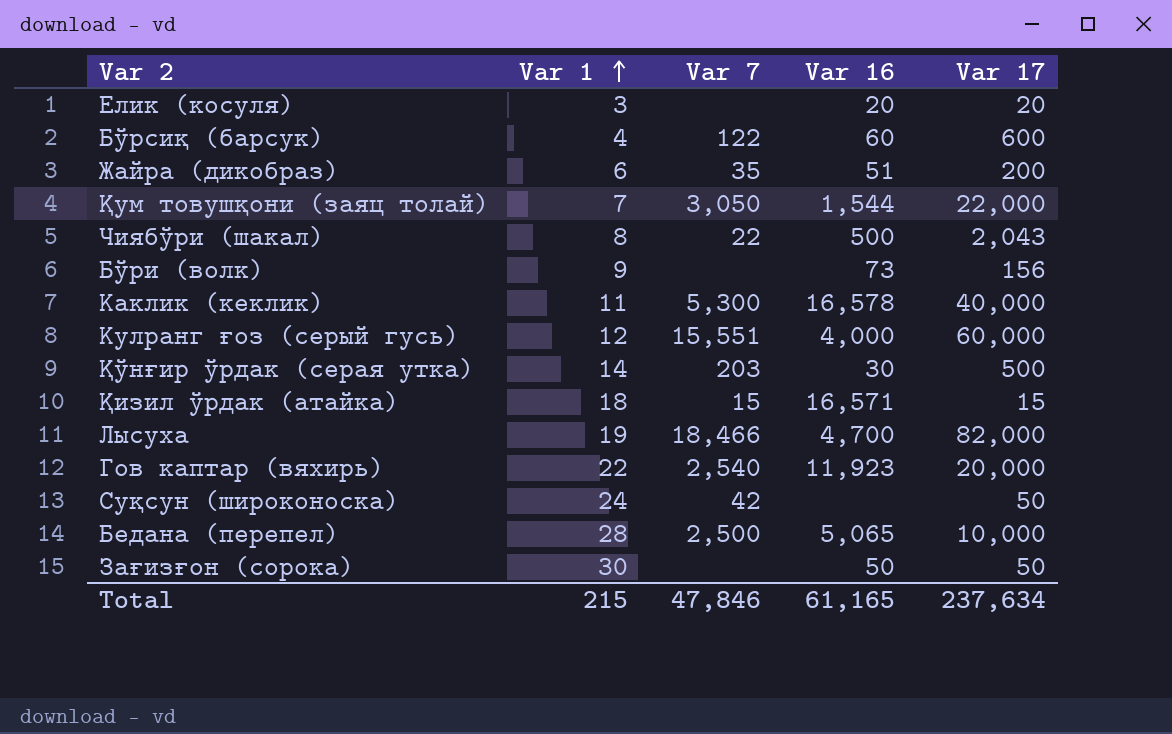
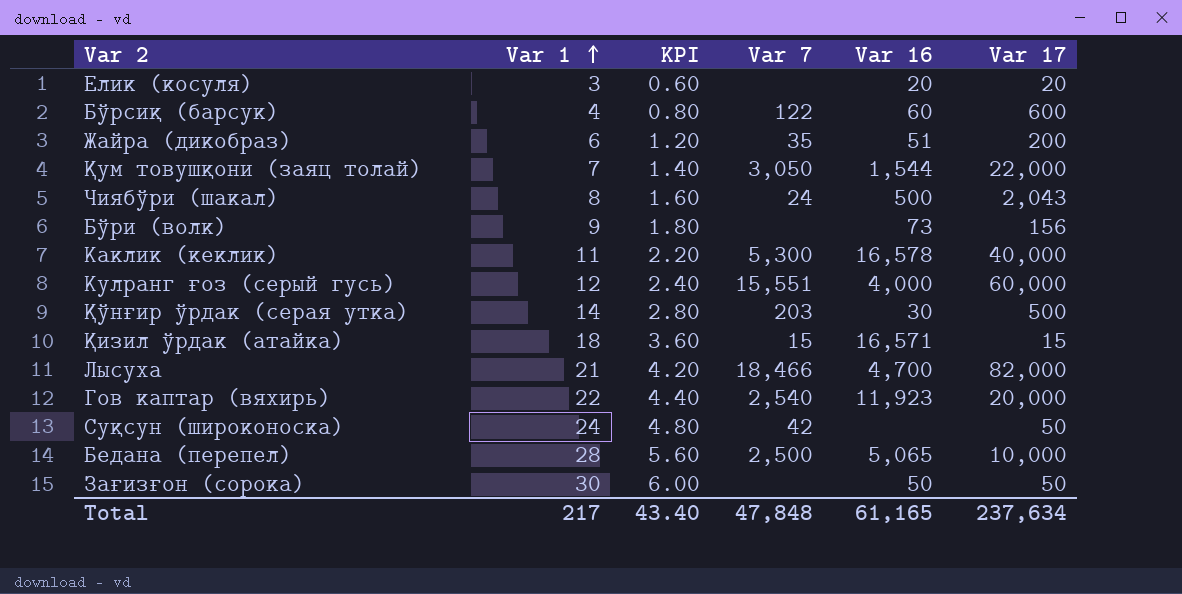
column KPI | formula: none -> [Var 1] * 0.2
Чиябўри (шакал) | Var 7: 22 -> 24
Лысуха | Var 1: 19 -> 21
Total | Var 1: 215 -> 217
Total | Var 7: 47,846 -> 47,848

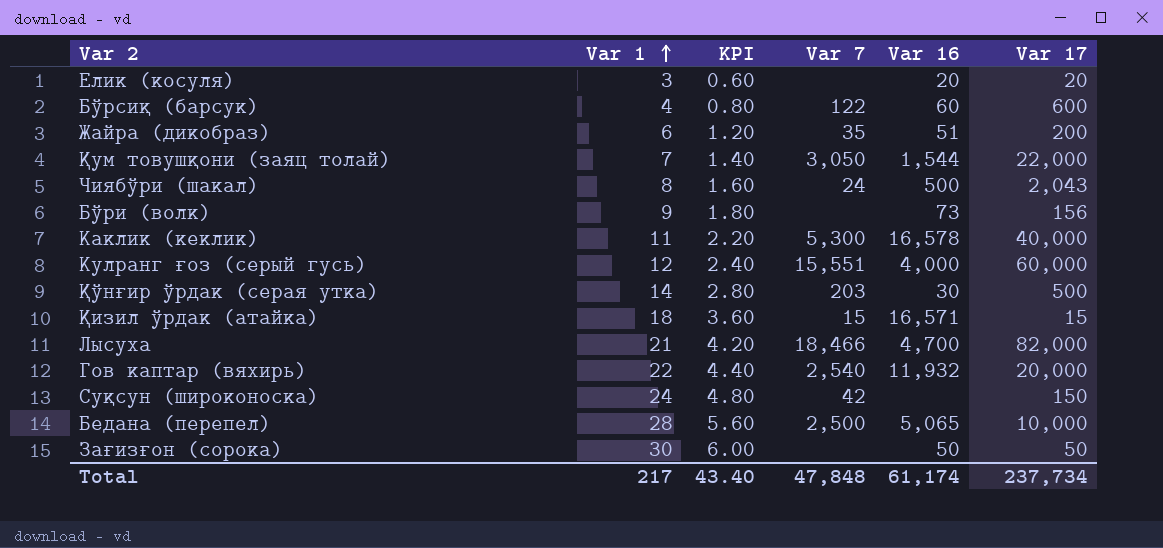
Гов каптар (вяхирь) | Var 16: 11,923 -> 11,932
Суқсун (широконоска) | Var 17: 50 -> 150
Total | Var 16: 61,165 -> 61,174
Total | Var 17: 237,634 -> 237,734

